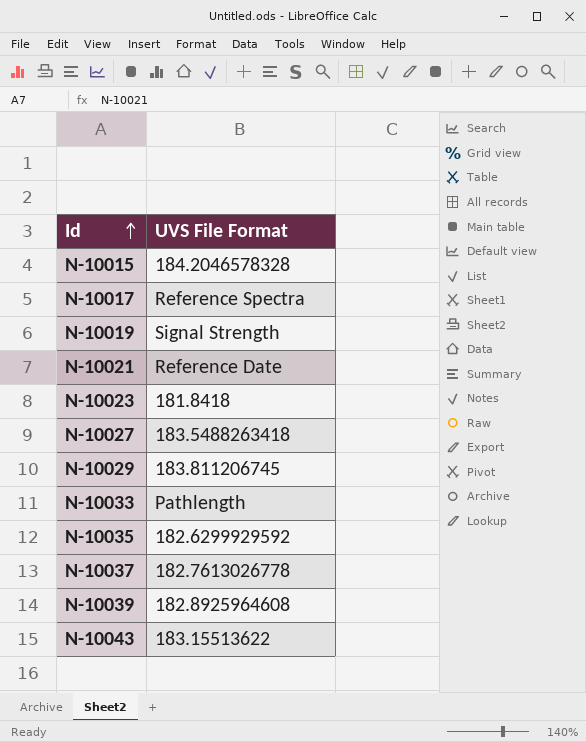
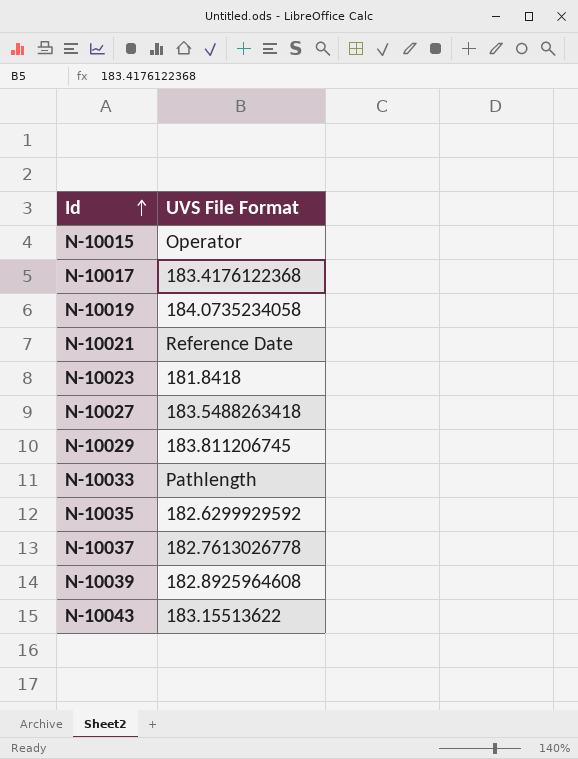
N-10015 | UVS File Format: 184.2046578328 -> Operator
N-10017 | UVS File Format: Reference Spectra -> 183.4176122368
N-10019 | UVS File Format: Signal Strength -> 184.0735234058

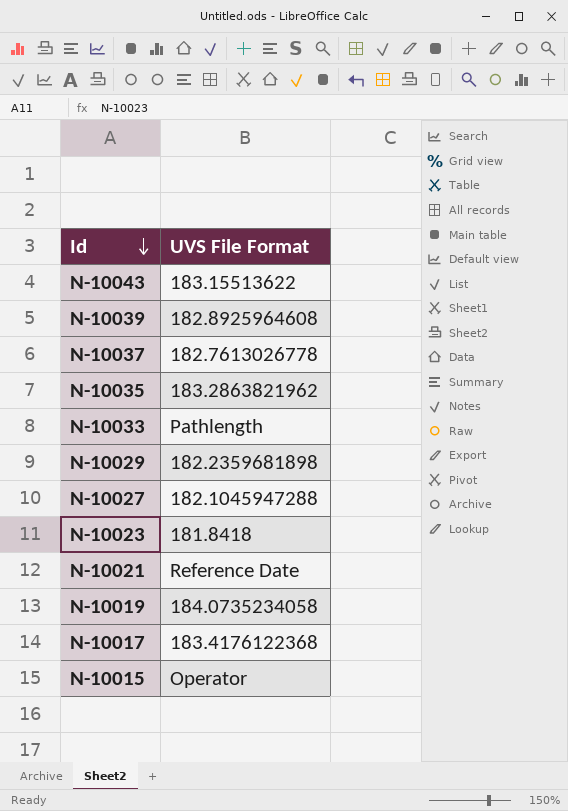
row order: Id ascending -> Id descending
N-10035 | UVS File Format: 182.6299929592 -> 183.2863821962
N-10029 | UVS File Format: 183.811206745 -> 182.2359681898
N-10027 | UVS File Format: 183.5488263418 -> 182.1045947288

